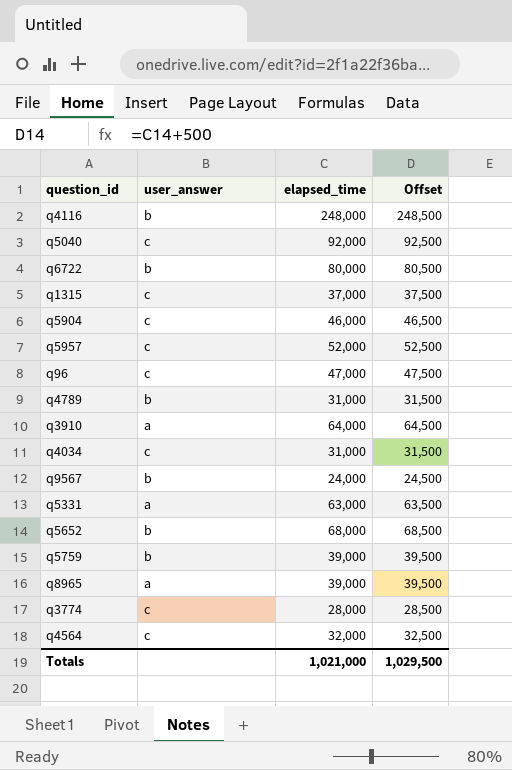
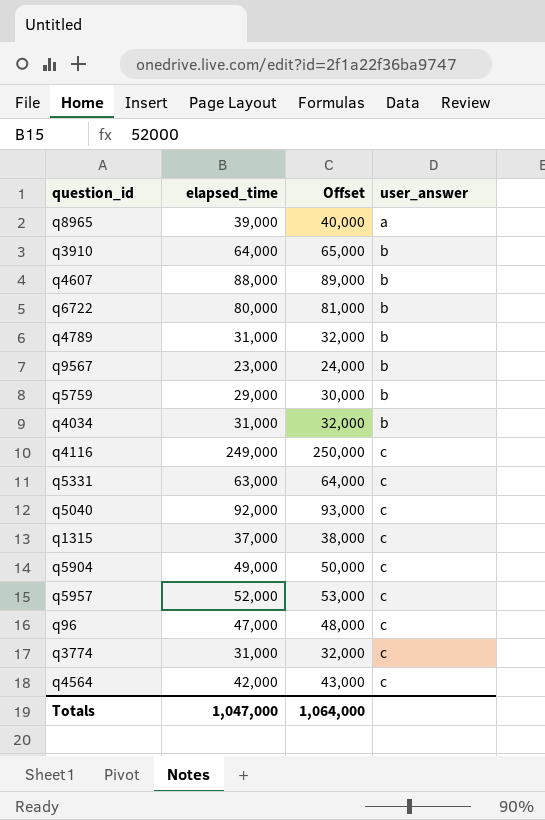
row order: none -> user_answer ascending
column Offset | formula: [elapsed_time] + 500 -> [elapsed_time] + 1000
column user_answer | position: 2 -> 4
row q5652: b | 68,000 | 68,500 -> none
q3910 | user_answer: a -> b
row q4607: none -> 88,000 | 89,000 | b
q9567 | elapsed_time: 24,000 -> 23,000
q5759 | elapsed_time: 39,000 -> 29,000
q4034 | user_answer: c -> b
q4116 | elapsed_time: 248,000 -> 249,000
q4116 | user_answer: b -> c
q5331 | user_answer: a -> c
q5904 | elapsed_time: 46,000 -> 49,000
q3774 | elapsed_time: 28,000 -> 31,000
q4564 | elapsed_time: 32,000 -> 42,000
Totals | elapsed_time: 1,021,000 -> 1,047,000
Totals | Offset: 1,029,500 -> 1,064,000

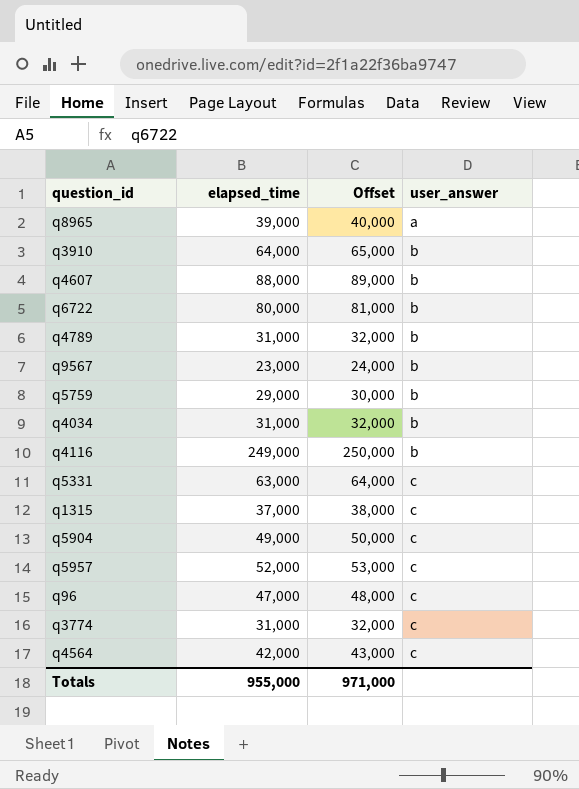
row q5040: 92,000 | 93,000 | c -> none
q4116 | user_answer: c -> b
Totals | elapsed_time: 1,047,000 -> 955,000
Totals | Offset: 1,064,000 -> 971,000

